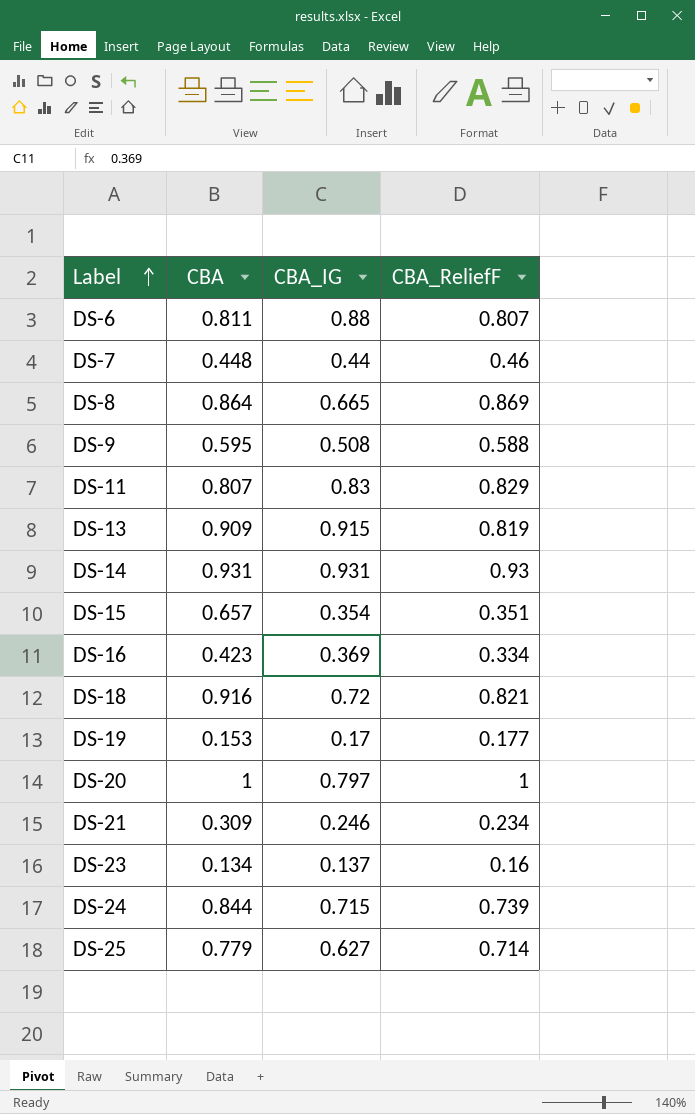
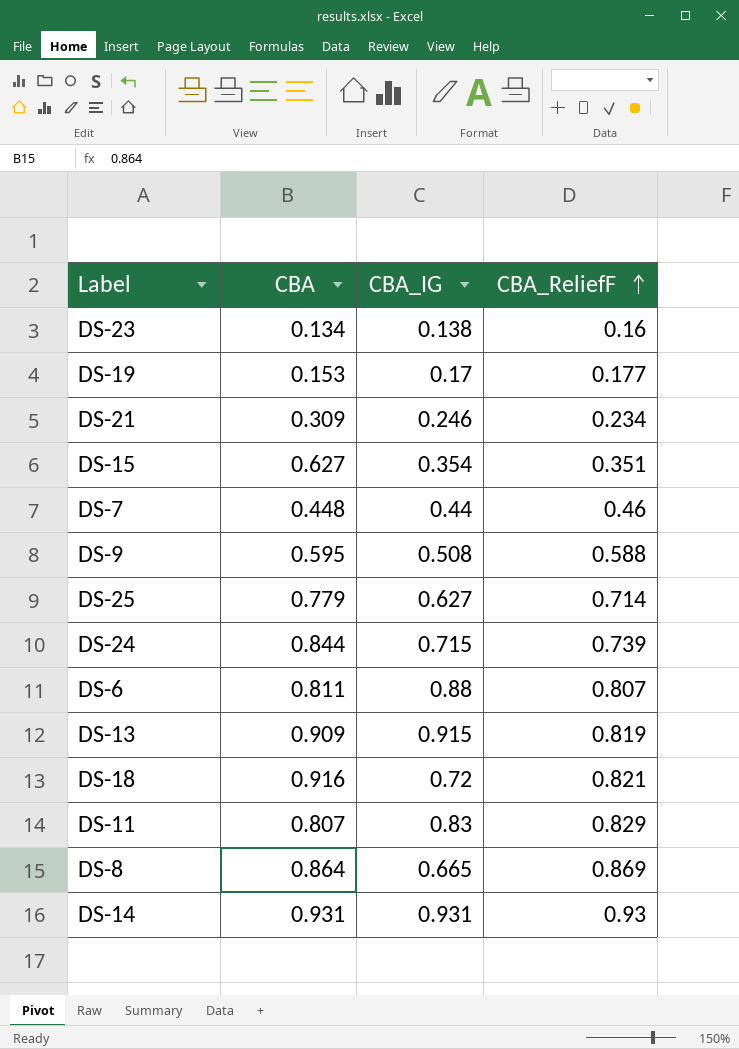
row order: Label ascending -> CBA_ReliefF ascending
row DS-16: 0.423 | 0.369 | 0.334 -> none
row DS-20: 1 | 0.797 | 1 -> none
DS-23 | CBA_IG: 0.137 -> 0.138
DS-15 | CBA: 0.657 -> 0.627

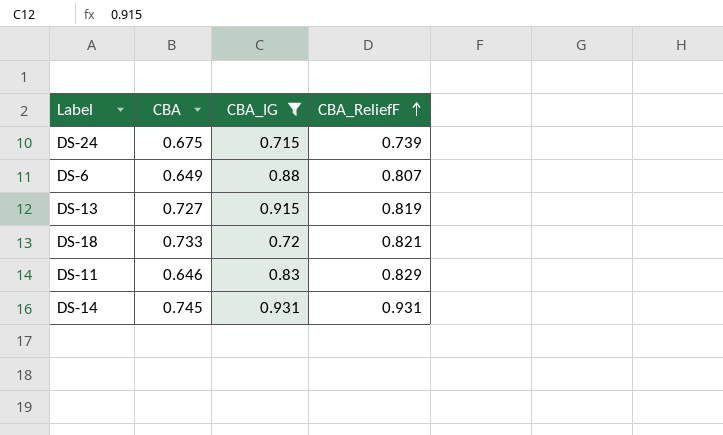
filter: none -> CBA_IG >= 0.715
DS-24 | CBA: 0.844 -> 0.675
DS-6 | CBA: 0.811 -> 0.649
DS-13 | CBA: 0.909 -> 0.727
DS-18 | CBA: 0.916 -> 0.733
DS-11 | CBA: 0.807 -> 0.646
DS-14 | CBA: 0.931 -> 0.745
DS-14 | CBA_ReliefF: 0.93 -> 0.931

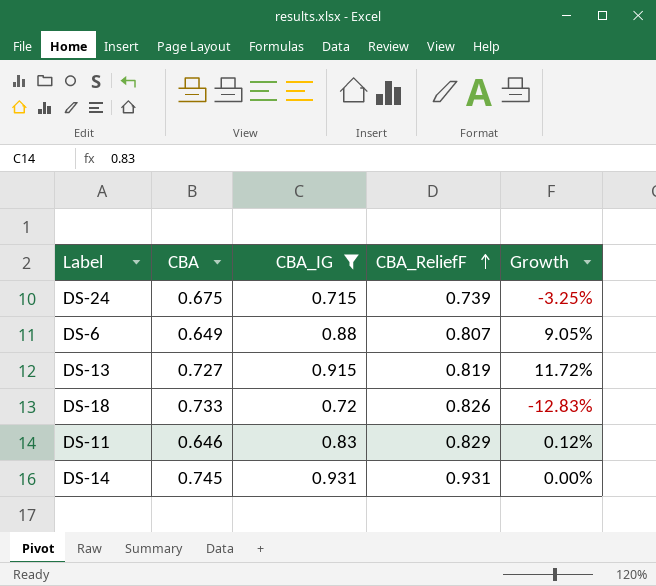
column Growth | formula: none -> ([CBA_IG] - [CBA_ReliefF]) / [CBA_ReliefF]
DS-18 | CBA_ReliefF: 0.821 -> 0.826

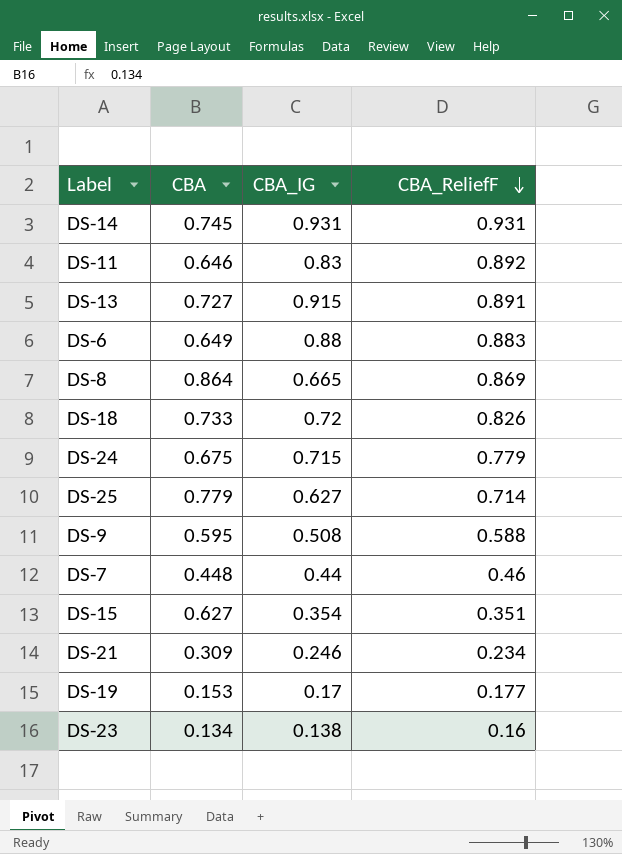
filter: CBA_IG >= 0.715 -> none
row order: CBA_ReliefF ascending -> CBA_ReliefF descending
column Growth | formula: ([CBA_IG] - [CBA_ReliefF]) / [CBA_ReliefF] -> none
DS-11 | CBA_ReliefF: 0.829 -> 0.892
DS-13 | CBA_ReliefF: 0.819 -> 0.891
DS-6 | CBA_ReliefF: 0.807 -> 0.883
DS-24 | CBA_ReliefF: 0.739 -> 0.779

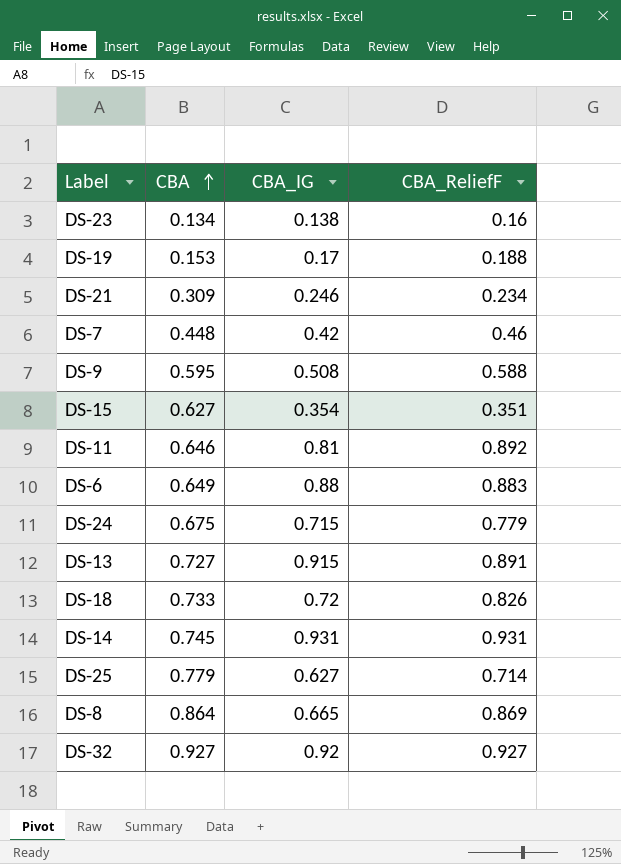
row order: CBA_ReliefF descending -> CBA ascending
DS-19 | CBA_ReliefF: 0.177 -> 0.188
DS-7 | CBA_IG: 0.44 -> 0.42
DS-11 | CBA_IG: 0.83 -> 0.81
row DS-32: none -> 0.927 | 0.92 | 0.927

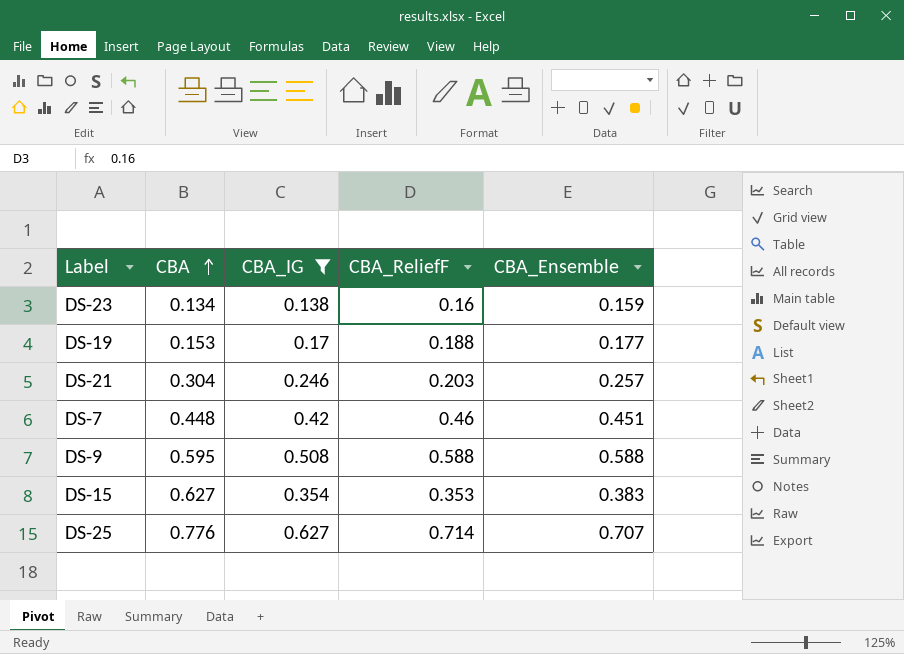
filter: none -> CBA_IG <= 0.627
column CBA_Ensemble | position: none -> 5
DS-21 | CBA: 0.309 -> 0.304
DS-21 | CBA_ReliefF: 0.234 -> 0.203
DS-15 | CBA_ReliefF: 0.351 -> 0.353
DS-25 | CBA: 0.779 -> 0.776

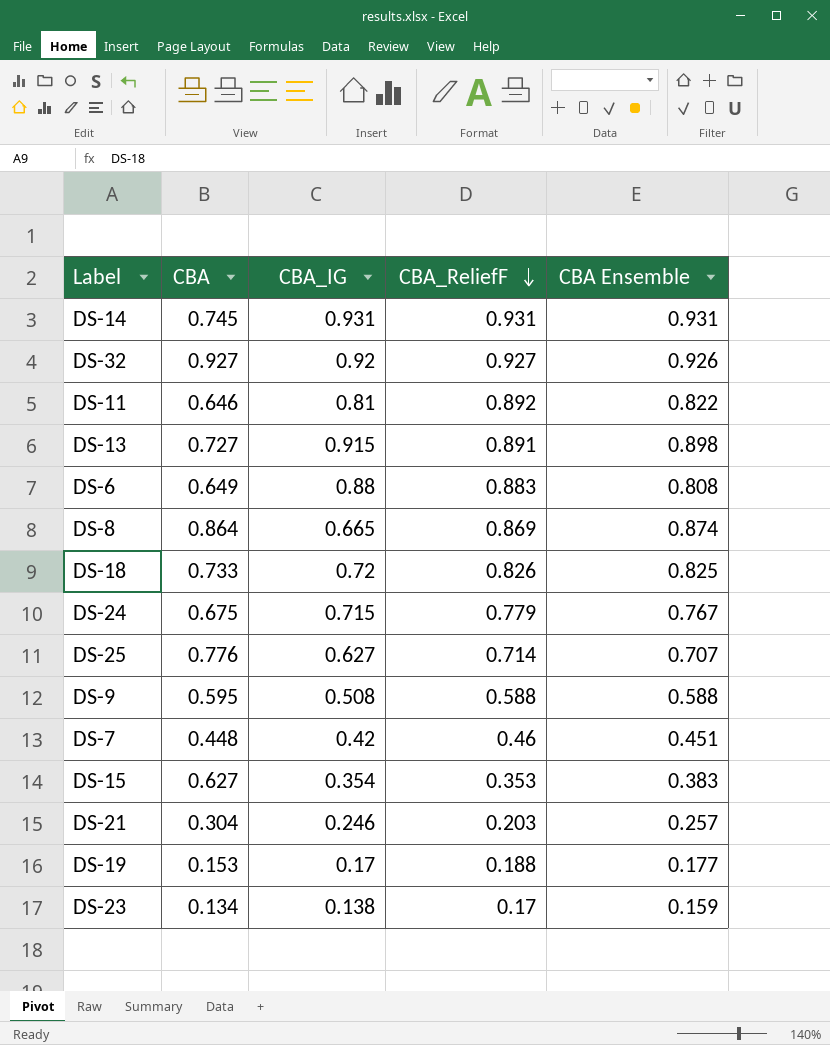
filter: CBA_IG <= 0.627 -> none
row order: CBA ascending -> CBA_ReliefF descending
column name: CBA_Ensemble -> CBA Ensemble
DS-23 | CBA_ReliefF: 0.16 -> 0.17

